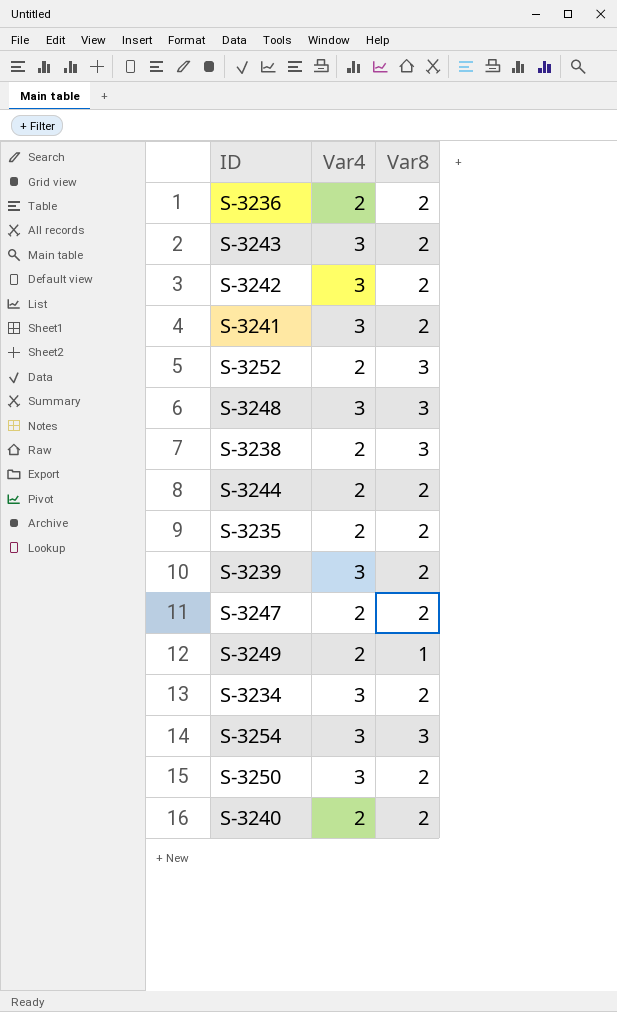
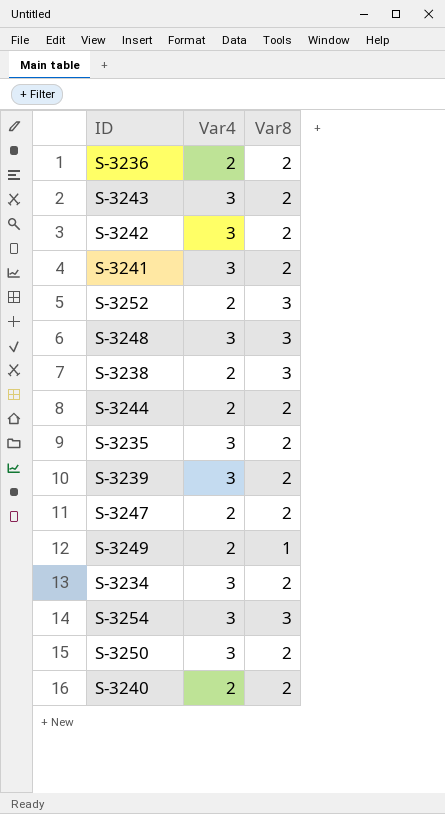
S-3235 | Var4: 2 -> 3

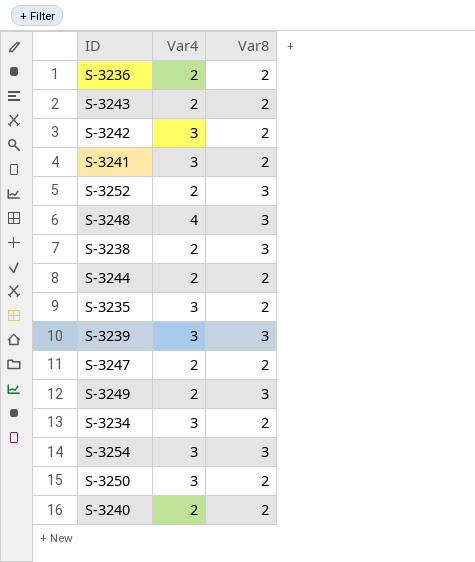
S-3243 | Var4: 3 -> 2
S-3248 | Var4: 3 -> 4
S-3239 | Var8: 2 -> 3
S-3249 | Var8: 1 -> 3

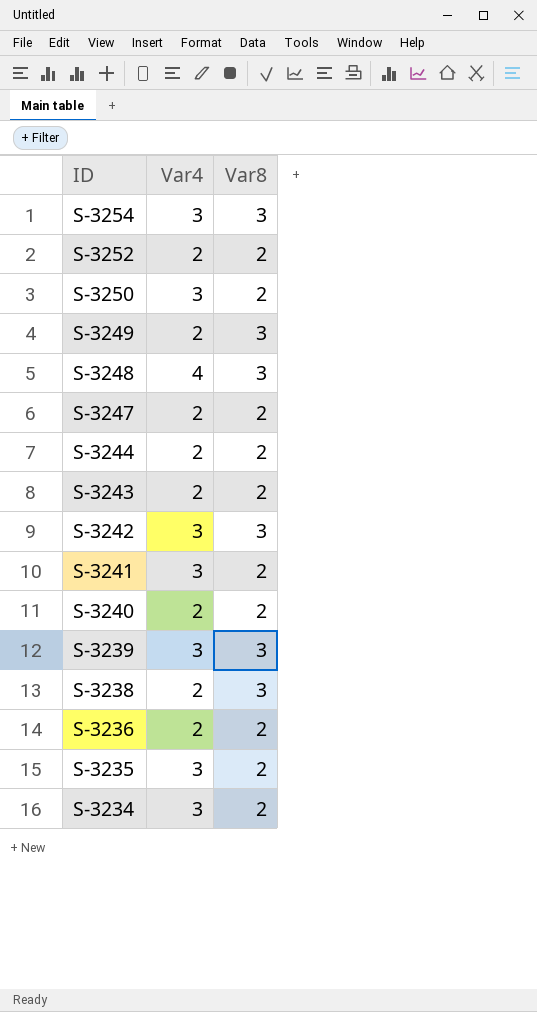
row order: none -> ID descending
S-3252 | Var8: 3 -> 2
S-3242 | Var8: 2 -> 3

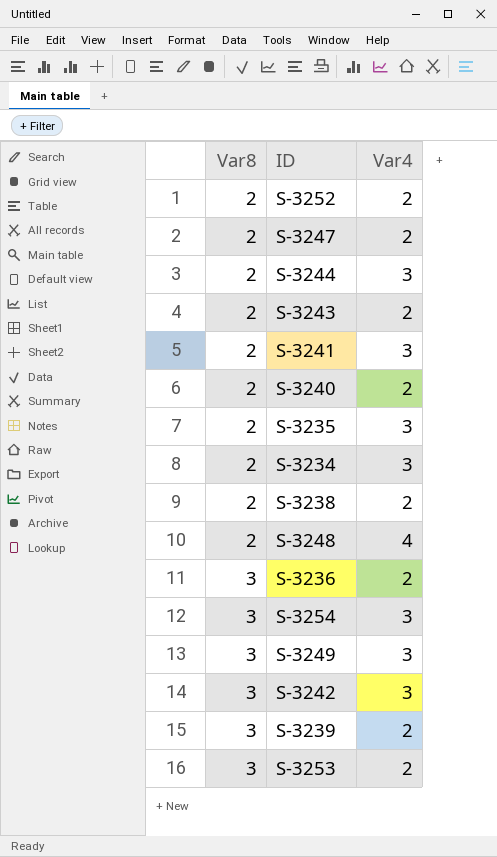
row order: ID descending -> Var8 ascending
column Var8 | position: 3 -> 1
row S-3250: 3 | 2 -> none
S-3244 | Var4: 2 -> 3
S-3238 | Var8: 3 -> 2
S-3248 | Var8: 3 -> 2
S-3236 | Var8: 2 -> 3
S-3249 | Var4: 2 -> 3
S-3239 | Var4: 3 -> 2
row S-3253: none -> 3 | 2

